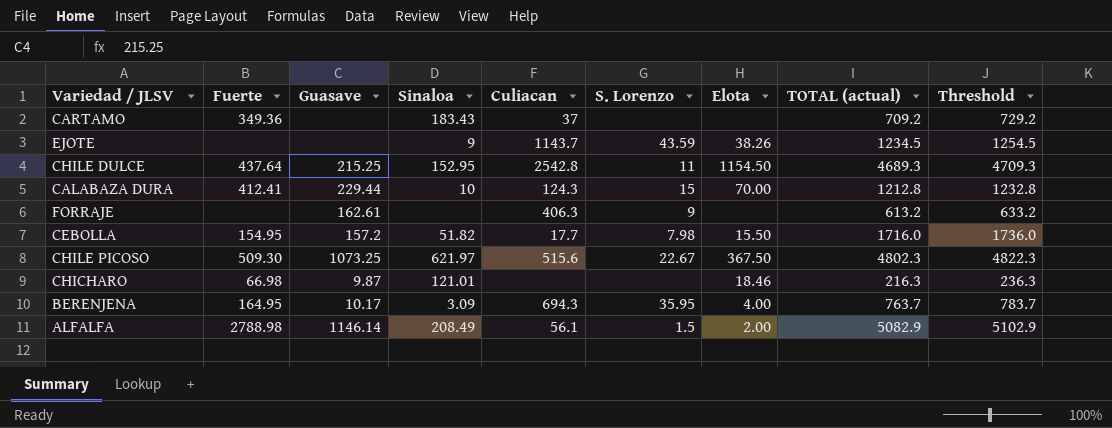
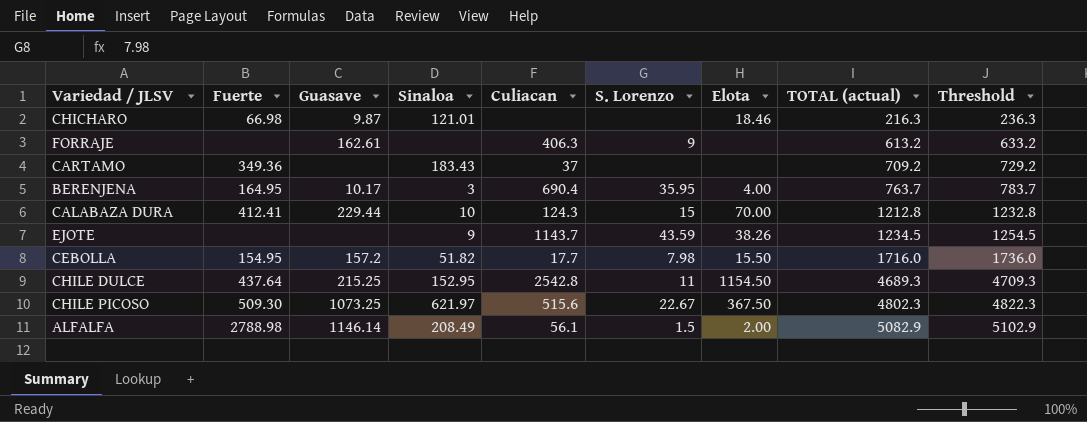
row order: none -> TOTAL (actual) ascending
BERENJENA | Sinaloa: 3.09 -> 3
BERENJENA | Culiacan: 694.3 -> 690.4

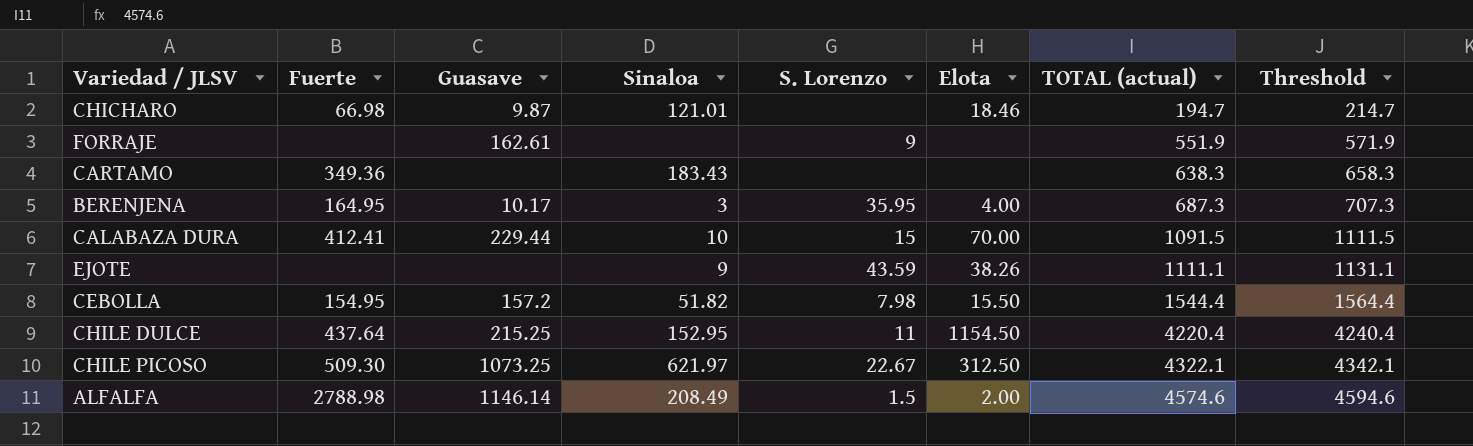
column Culiacan | position: 5 -> none
CHICHARO | TOTAL (actual): 216.3 -> 194.7
CHICHARO | Threshold: 236.3 -> 214.7
FORRAJE | TOTAL (actual): 613.2 -> 551.9
FORRAJE | Threshold: 633.2 -> 571.9
CARTAMO | TOTAL (actual): 709.2 -> 638.3
CARTAMO | Threshold: 729.2 -> 658.3
BERENJENA | TOTAL (actual): 763.7 -> 687.3
BERENJENA | Threshold: 783.7 -> 707.3
CALABAZA DURA | TOTAL (actual): 1212.8 -> 1091.5
CALABAZA DURA | Threshold: 1232.8 -> 1111.5
EJOTE | TOTAL (actual): 1234.5 -> 1111.1
EJOTE | Threshold: 1254.5 -> 1131.1
CEBOLLA | TOTAL (actual): 1716.0 -> 1544.4
CEBOLLA | Threshold: 1736.0 -> 1564.4
CHILE DULCE | TOTAL (actual): 4689.3 -> 4220.4
CHILE DULCE | Threshold: 4709.3 -> 4240.4
CHILE PICOSO | Elota: 367.50 -> 312.50
CHILE PICOSO | TOTAL (actual): 4802.3 -> 4322.1
CHILE PICOSO | Threshold: 4822.3 -> 4342.1
ALFALFA | TOTAL (actual): 5082.9 -> 4574.6
ALFALFA | Threshold: 5102.9 -> 4594.6

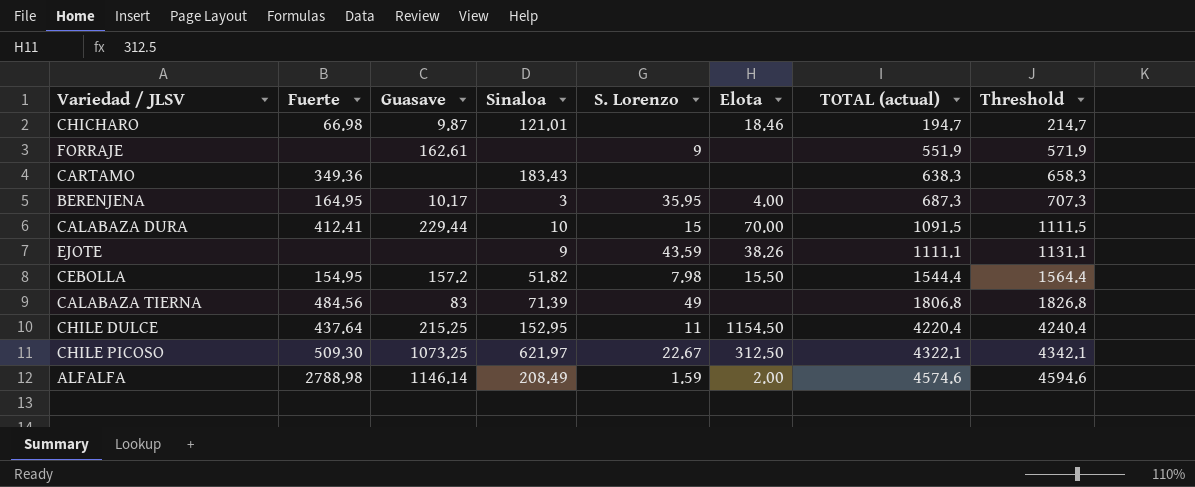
row CALABAZA TIERNA: none -> 484.56 | 83 | 71.39 | 49 | none | 1806.8 | 1826.8
ALFALFA | S. Lorenzo: 1.5 -> 1.59

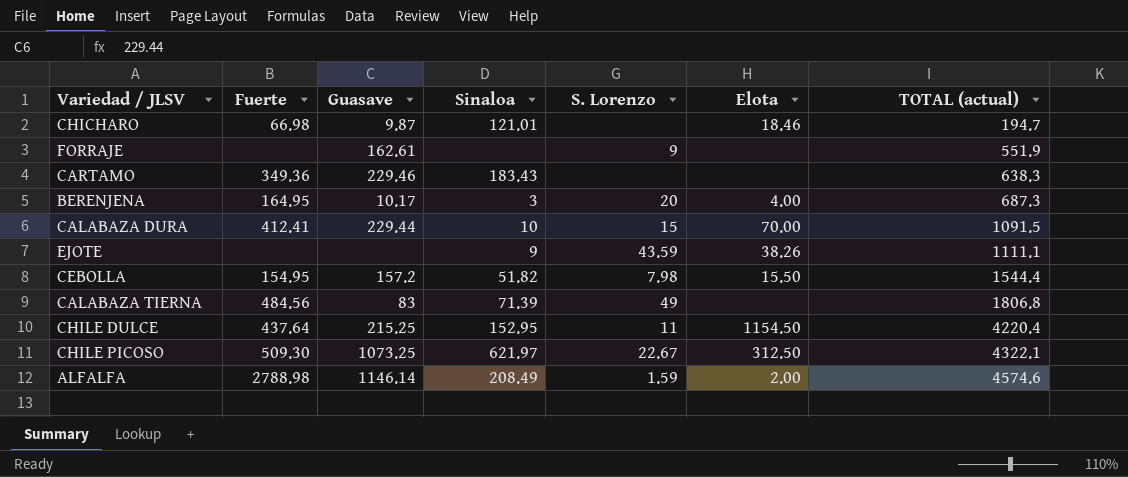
column Threshold | formula: [TOTAL (actual)] + 20 -> none
CARTAMO | Guasave: none -> 229.46
BERENJENA | S. Lorenzo: 35.95 -> 20

